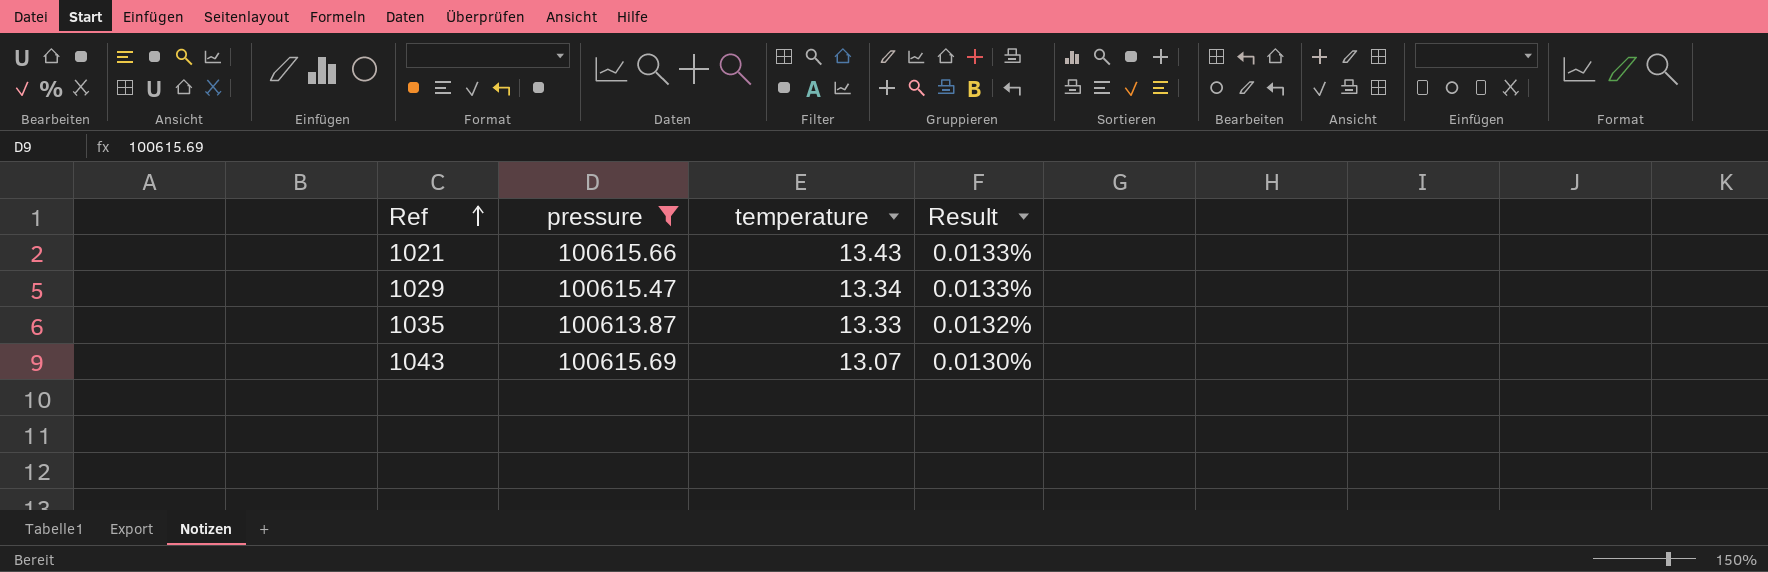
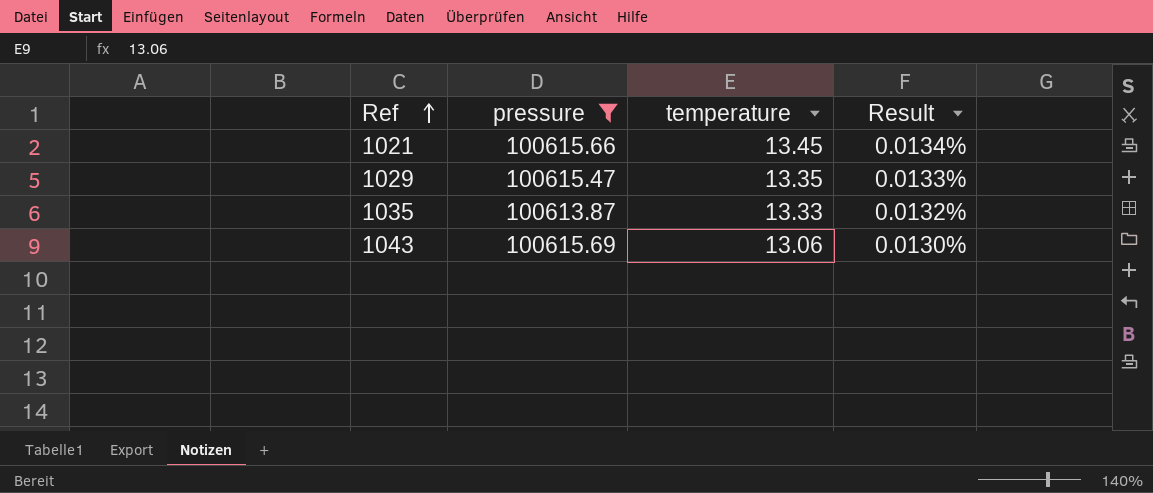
1021 | temperature: 13.43 -> 13.45
1021 | Result: 0.0133% -> 0.0134%
1029 | temperature: 13.34 -> 13.35
1043 | temperature: 13.07 -> 13.06

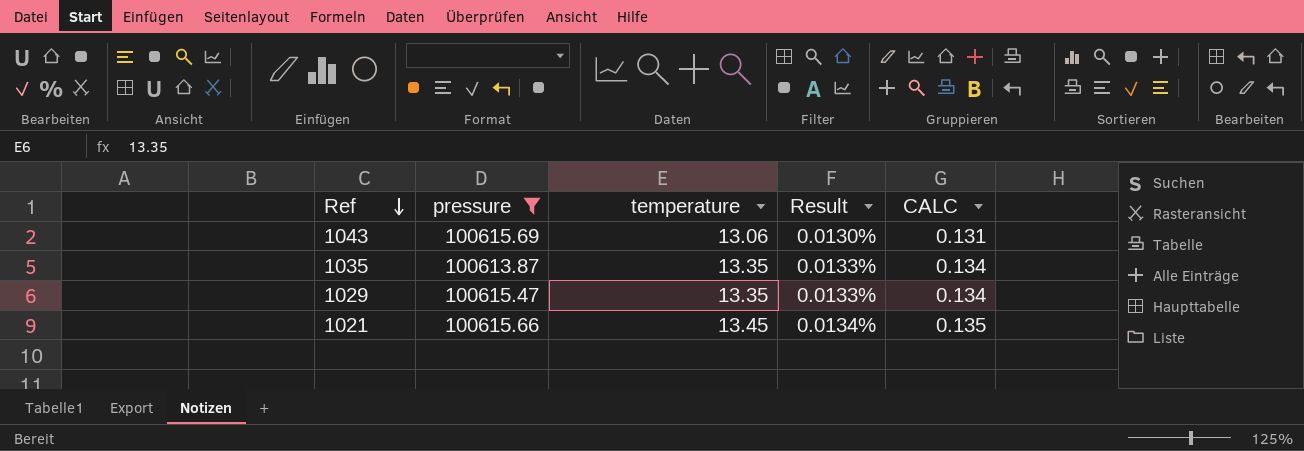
row order: Ref ascending -> Ref descending
column CALC | formula: none -> [temperature] * 0.01
1035 | temperature: 13.33 -> 13.35
1035 | Result: 0.0132% -> 0.0133%

